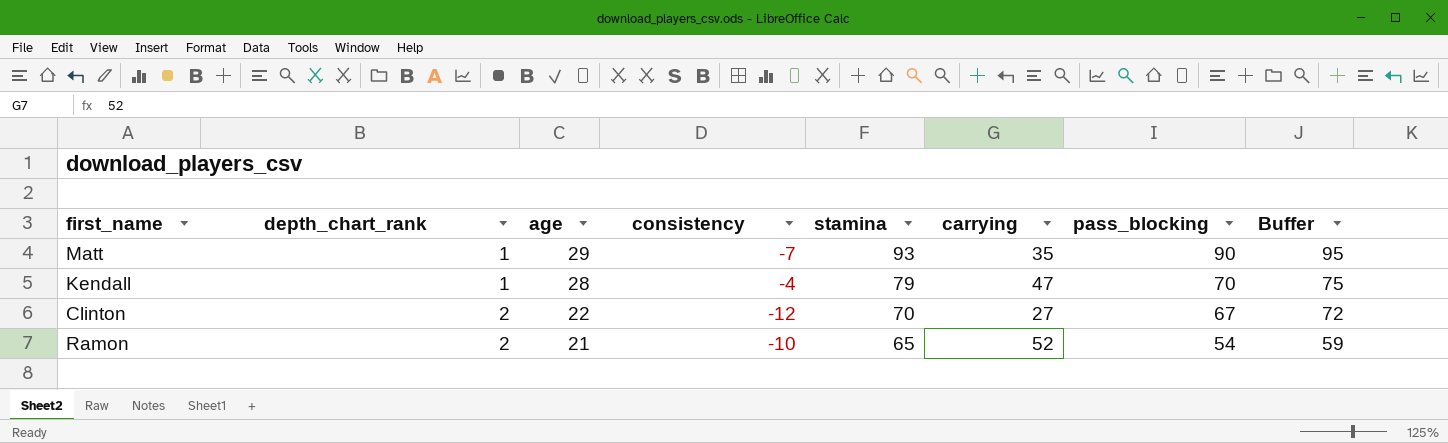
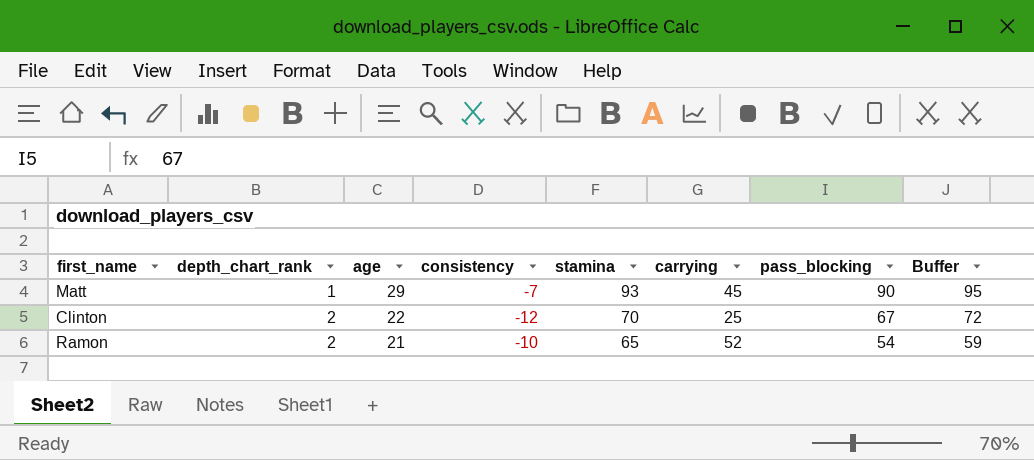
row Kendall: 1 | 28 | -4 | 79 | 47 | 70 | 75 -> none
Matt | carrying: 35 -> 45
Clinton | carrying: 27 -> 25

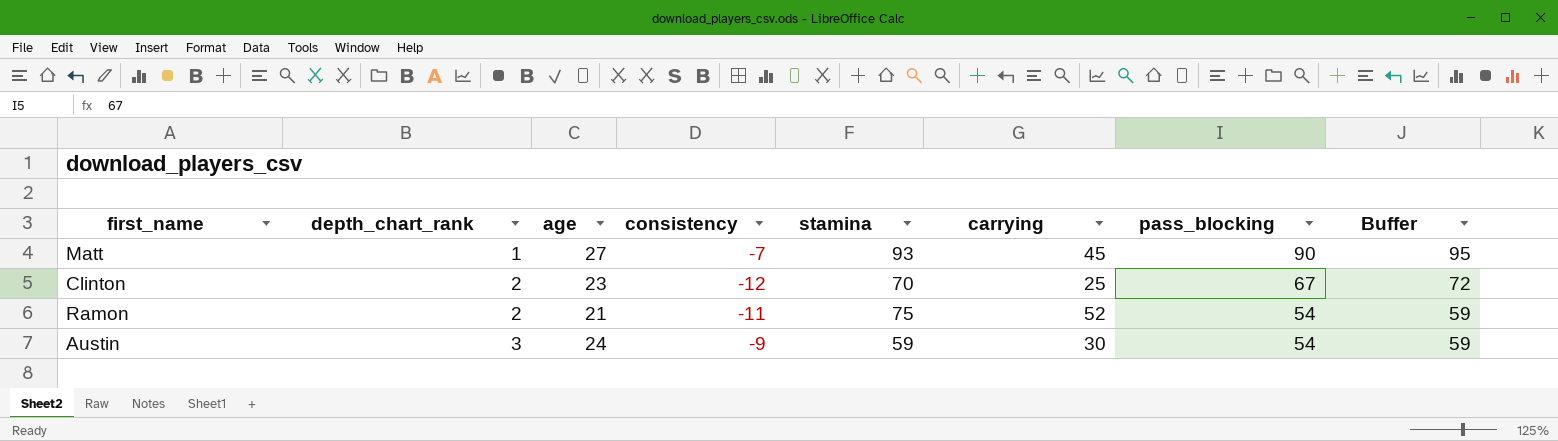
Matt | age: 29 -> 27
Clinton | age: 22 -> 23
Ramon | consistency: -10 -> -11
Ramon | stamina: 65 -> 75
row Austin: none -> 3 | 24 | -9 | 59 | 30 | 54 | 59

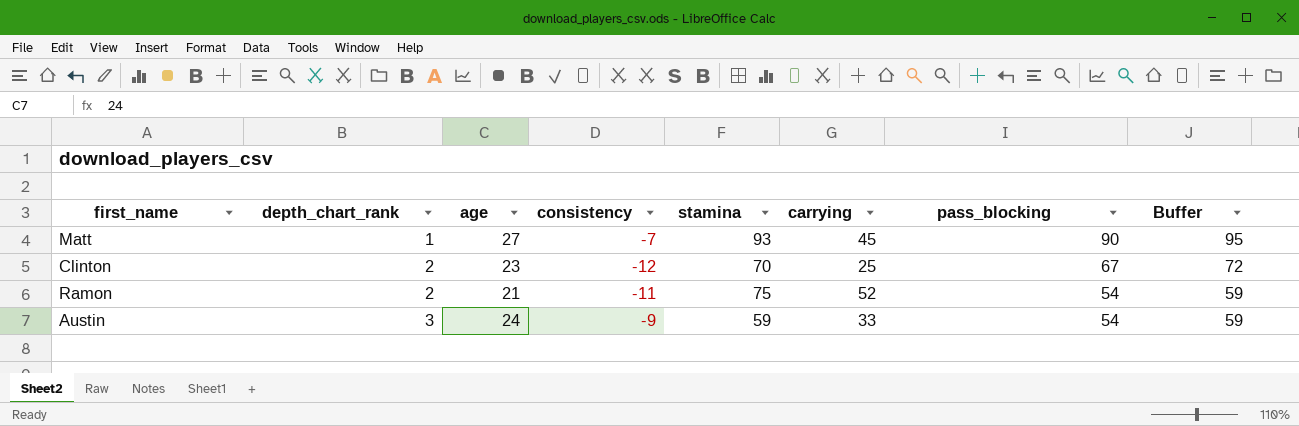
Austin | carrying: 30 -> 33

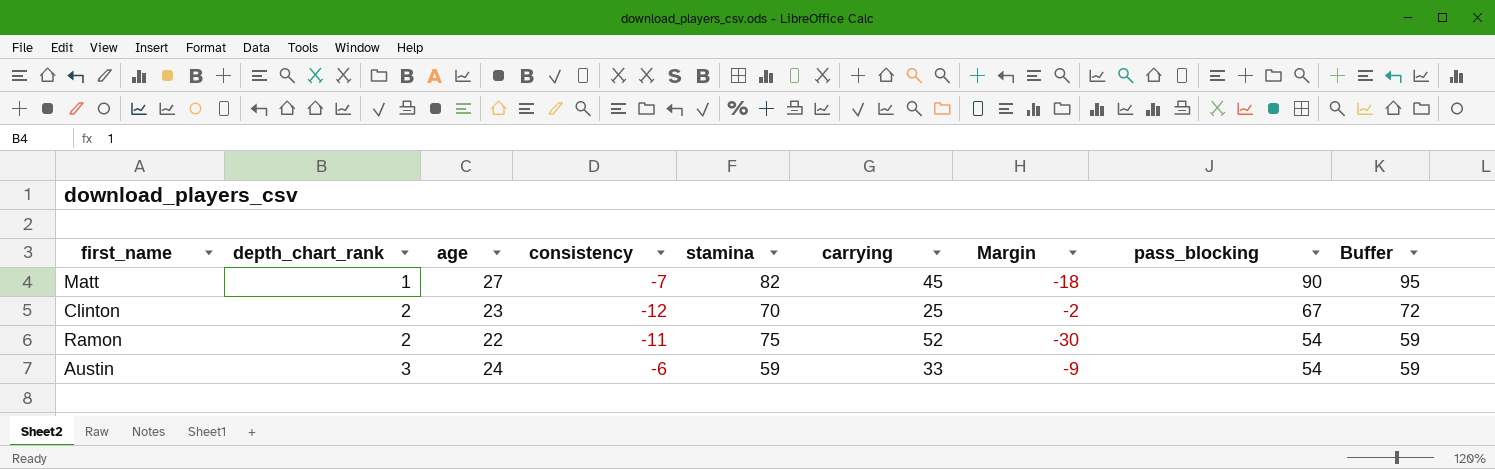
column Margin | formula: none -> [age] - [carrying]
Matt | stamina: 93 -> 82
Ramon | age: 21 -> 22
Austin | consistency: -9 -> -6

